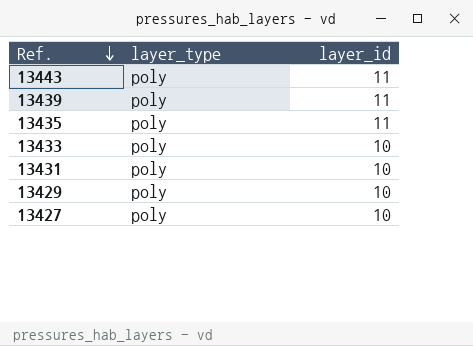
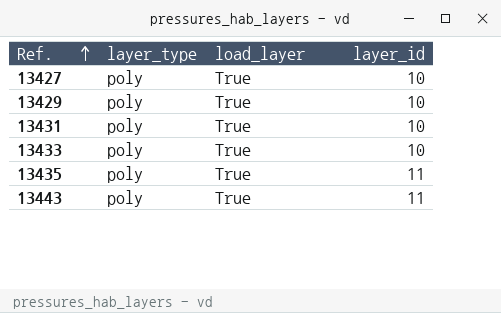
row order: Ref. descending -> Ref. ascending
column load_layer | position: none -> 3
row 13439: poly | 11 -> none

